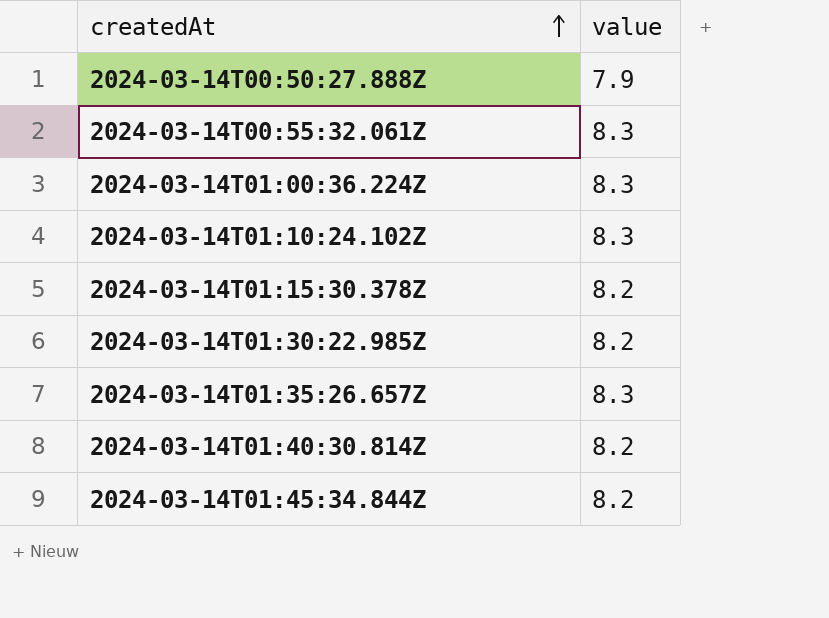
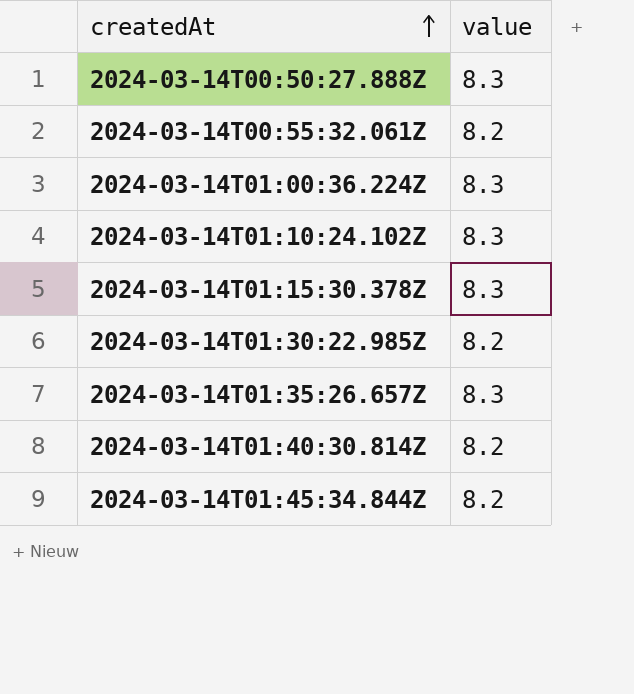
2024-03-14T00:50:27.888Z | value: 7.9 -> 8.3
2024-03-14T00:55:32.061Z | value: 8.3 -> 8.2
2024-03-14T01:15:30.378Z | value: 8.2 -> 8.3

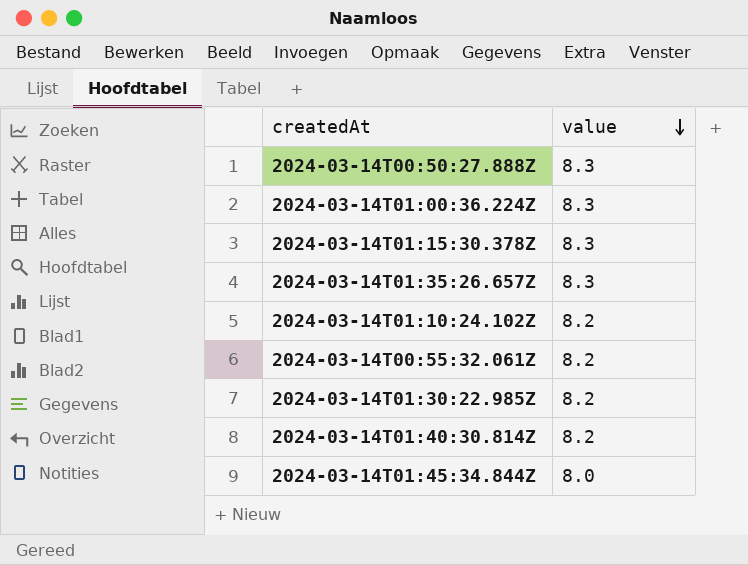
row order: createdAt ascending -> value descending
2024-03-14T01:10:24.102Z | value: 8.3 -> 8.2
2024-03-14T01:45:34.844Z | value: 8.2 -> 8.0

